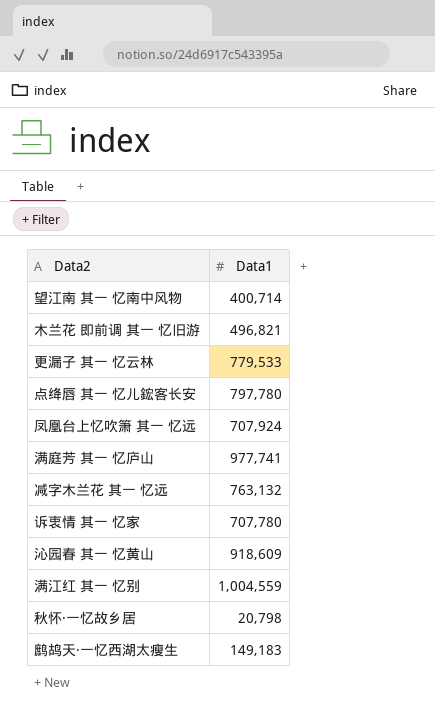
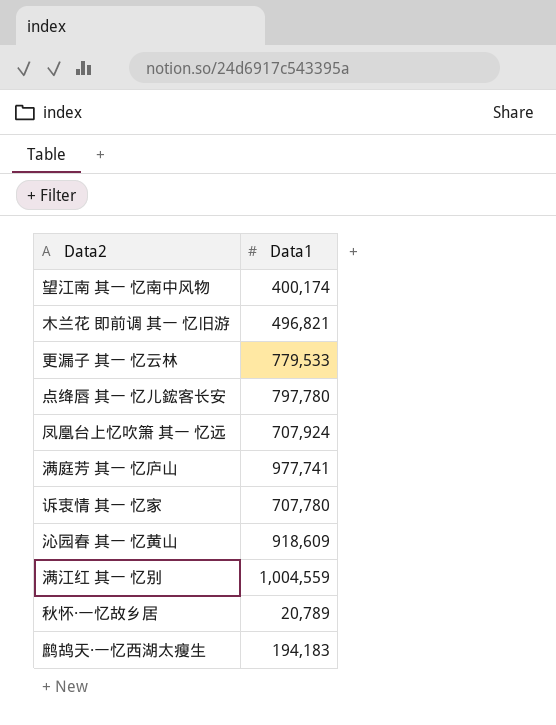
row 减字木兰花 其一 忆远: 763,132 -> none
望江南 其一 忆南中风物 | Data1: 400,714 -> 400,174
秋怀·一忆故乡居 | Data1: 20,798 -> 20,789
鹧鸪天·一忆西湖太瘦生 | Data1: 149,183 -> 194,183

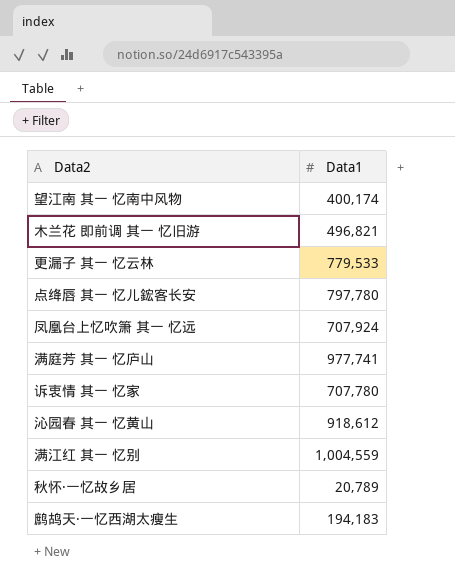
沁园春 其一 忆黄山 | Data1: 918,609 -> 918,612

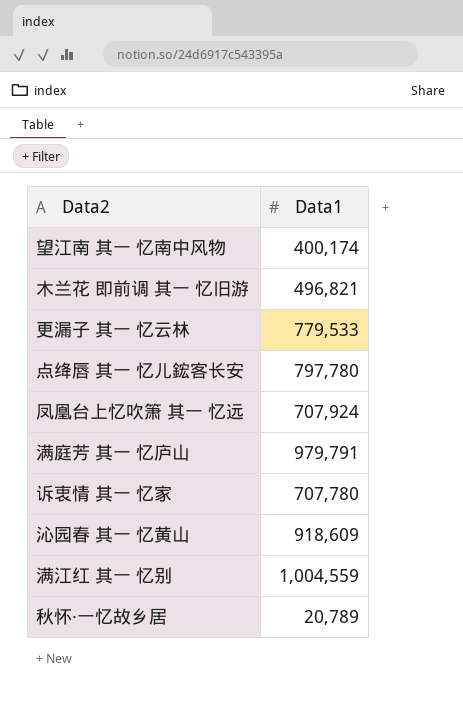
row 鹧鸪天·一忆西湖太瘦生: 194,183 -> none
满庭芳 其一 忆庐山 | Data1: 977,741 -> 979,791
沁园春 其一 忆黄山 | Data1: 918,612 -> 918,609

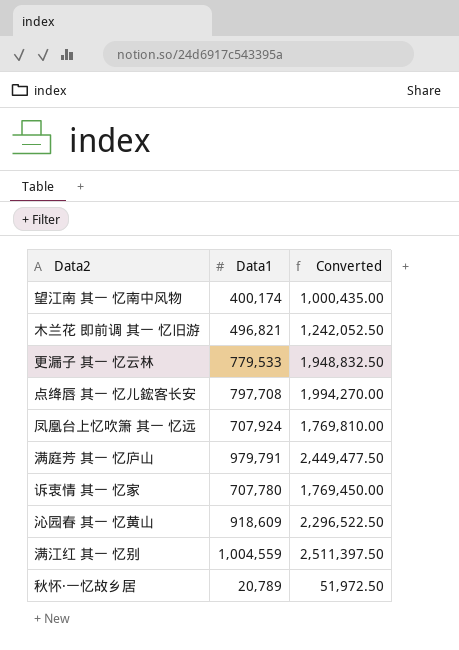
column Converted | formula: none -> [Data1] * 2.5
点绛唇 其一 忆儿鋐客长安 | Data1: 797,780 -> 797,708

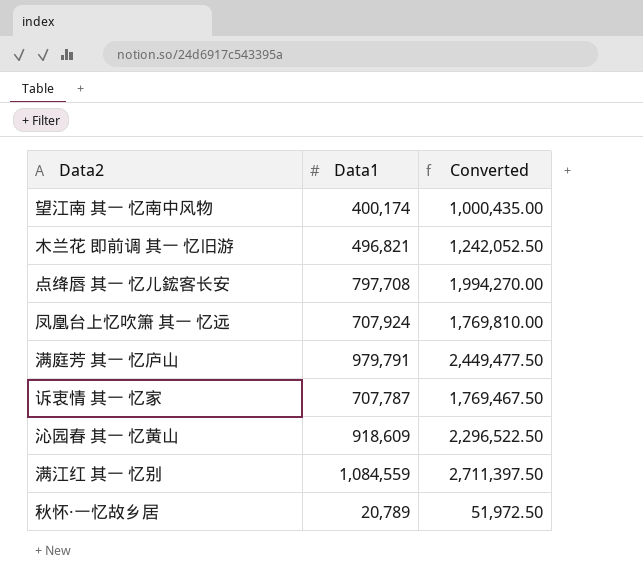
row 更漏子 其一 忆云林: 779,533 | 1,948,832.50 -> none
诉衷情 其一 忆家 | Data1: 707,780 -> 707,787
诉衷情 其一 忆家 | Converted: 1,769,450.00 -> 1,769,467.50
满江红 其一 忆别 | Data1: 1,004,559 -> 1,084,559
满江红 其一 忆别 | Converted: 2,511,397.50 -> 2,711,397.50

